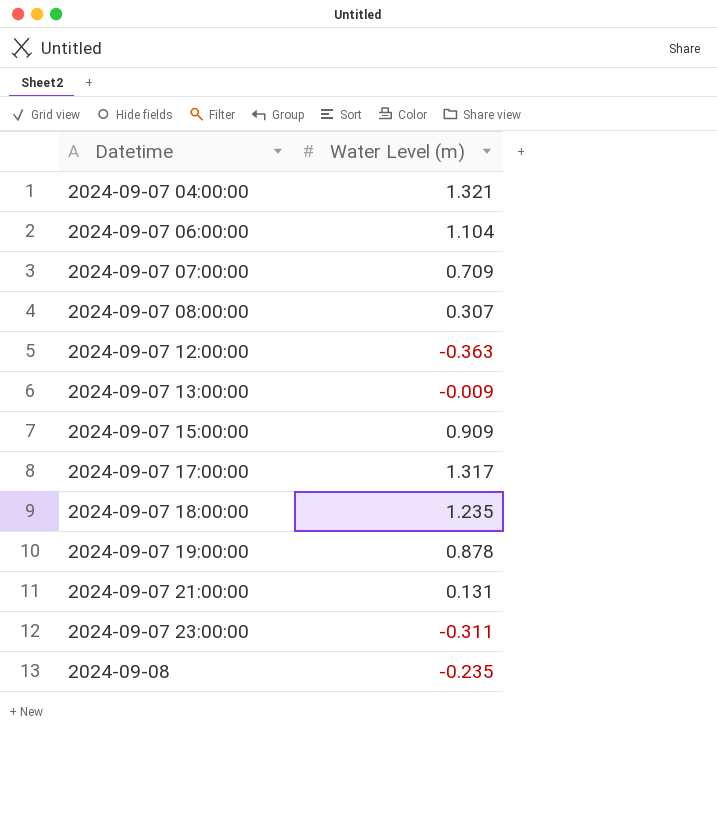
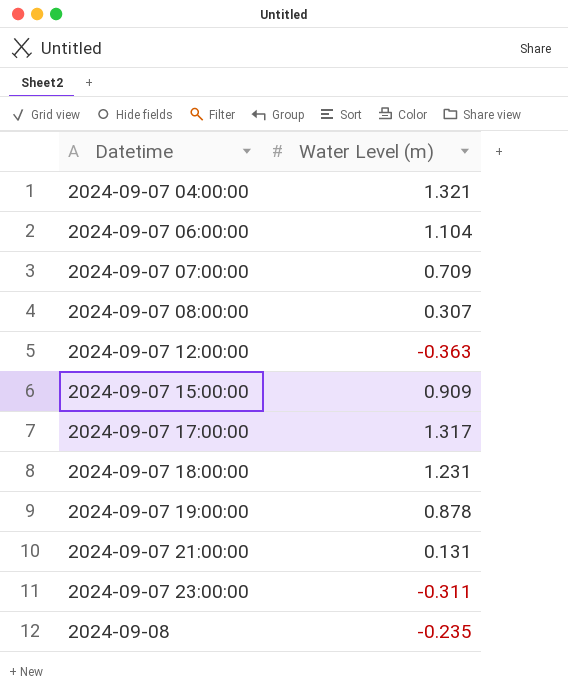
row 2024-09-07 13:00:00: -0.009 -> none
2024-09-07 18:00:00 | Water Level (m): 1.235 -> 1.231

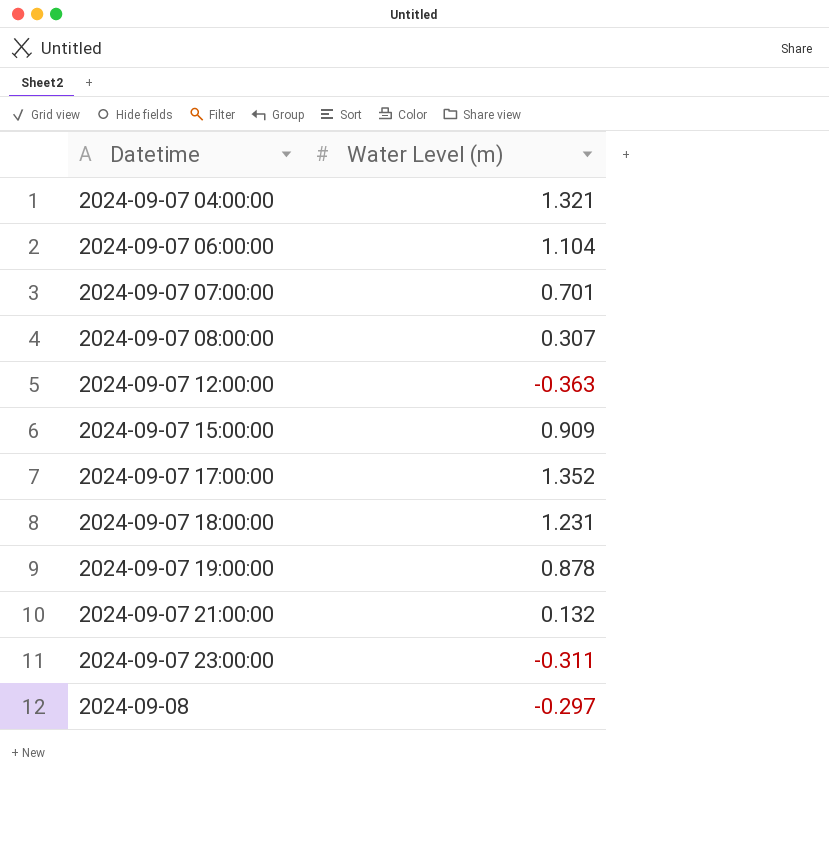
2024-09-07 07:00:00 | Water Level (m): 0.709 -> 0.701
2024-09-07 17:00:00 | Water Level (m): 1.317 -> 1.352
2024-09-07 21:00:00 | Water Level (m): 0.131 -> 0.132
2024-09-08 | Water Level (m): -0.235 -> -0.297

